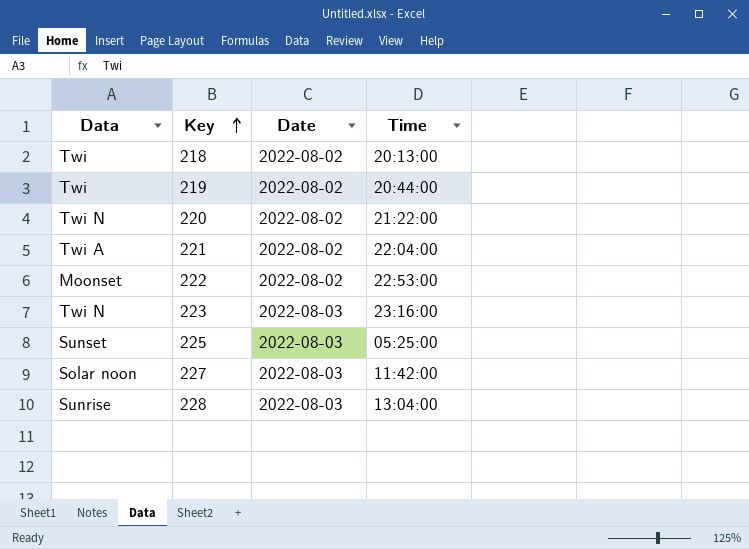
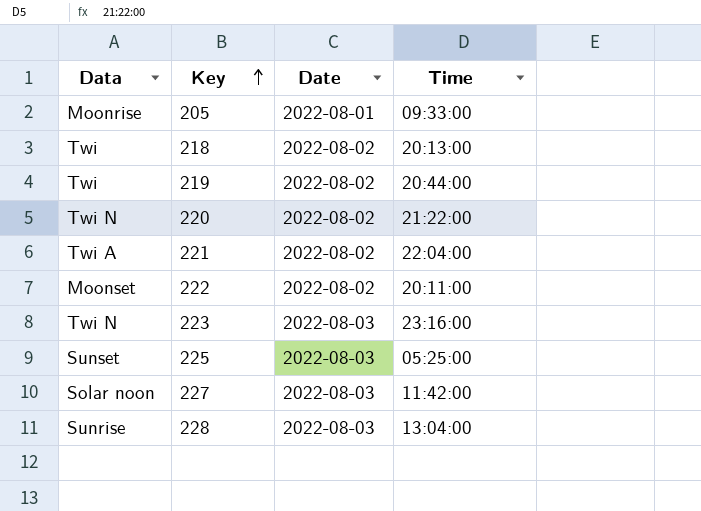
row 205: none -> Moonrise | 2022-08-01 | 09:33:00
222 | Time: 22:53:00 -> 20:11:00

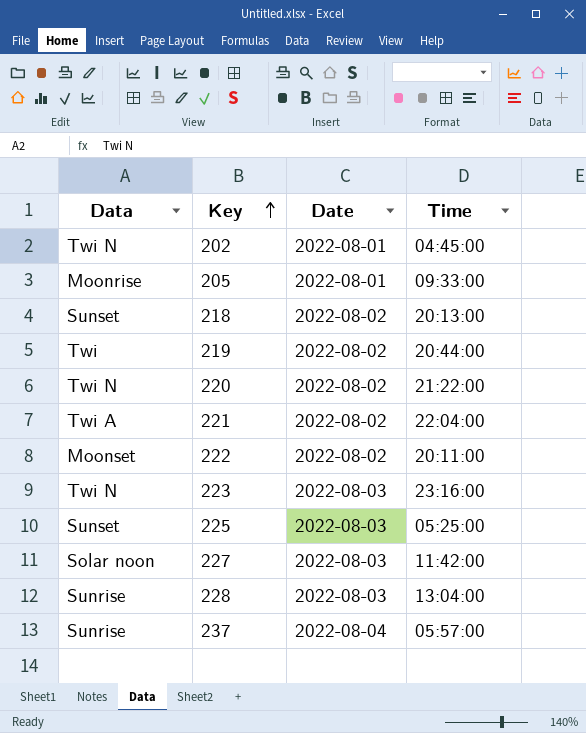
row 202: none -> Twi N | 2022-08-01 | 04:45:00
218 | Data: Twi -> Sunset
row 237: none -> Sunrise | 2022-08-04 | 05:57:00

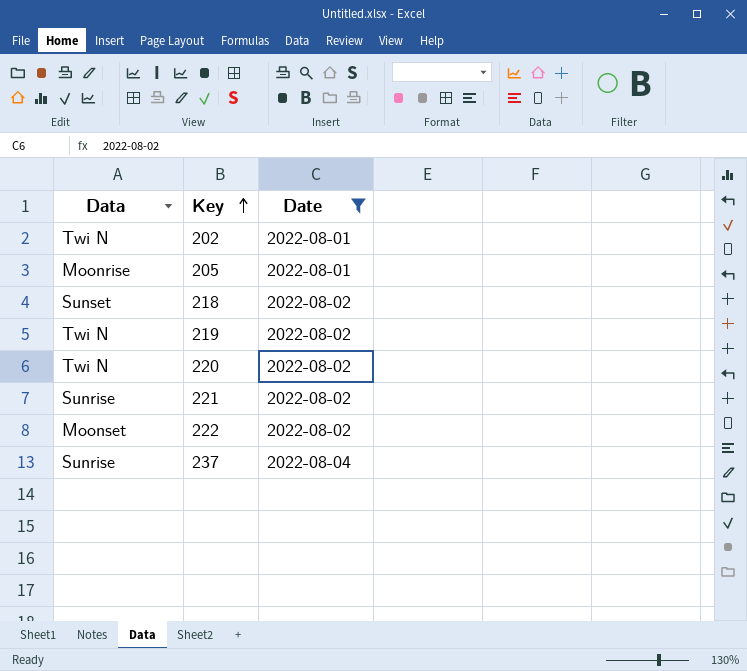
filter: none -> Date != 2022-08-03
column Time | position: 4 -> none
219 | Data: Twi -> Twi N
221 | Data: Twi A -> Sunrise

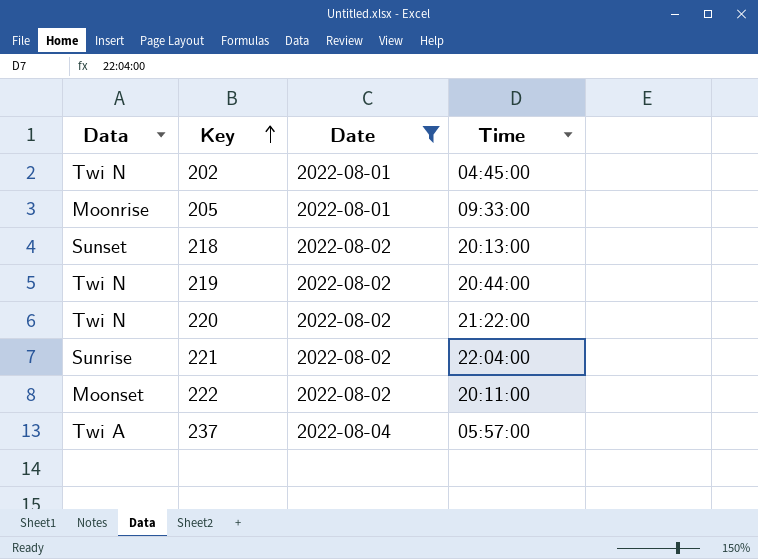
column Time | position: none -> 4
237 | Data: Sunrise -> Twi A

